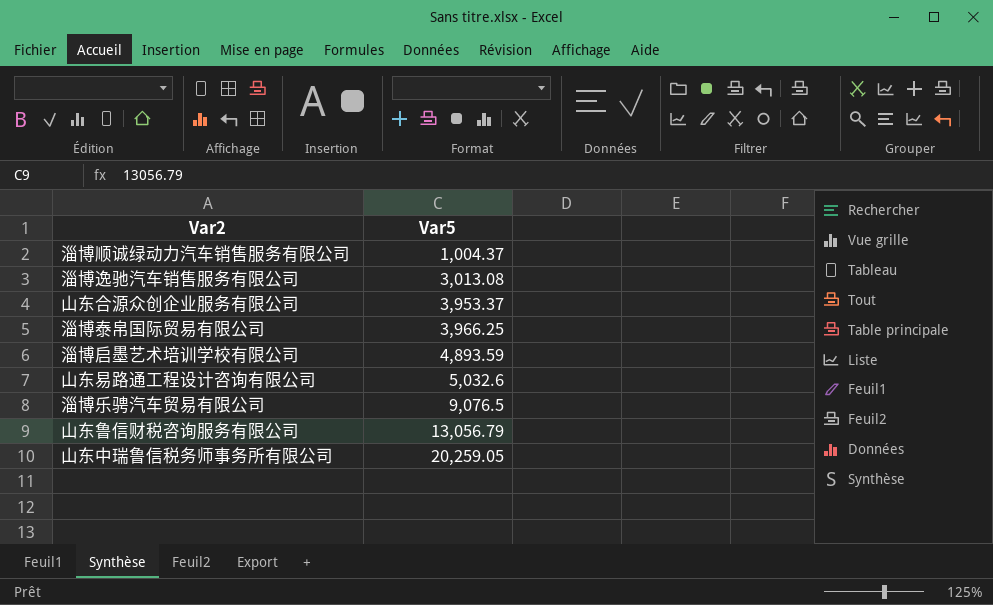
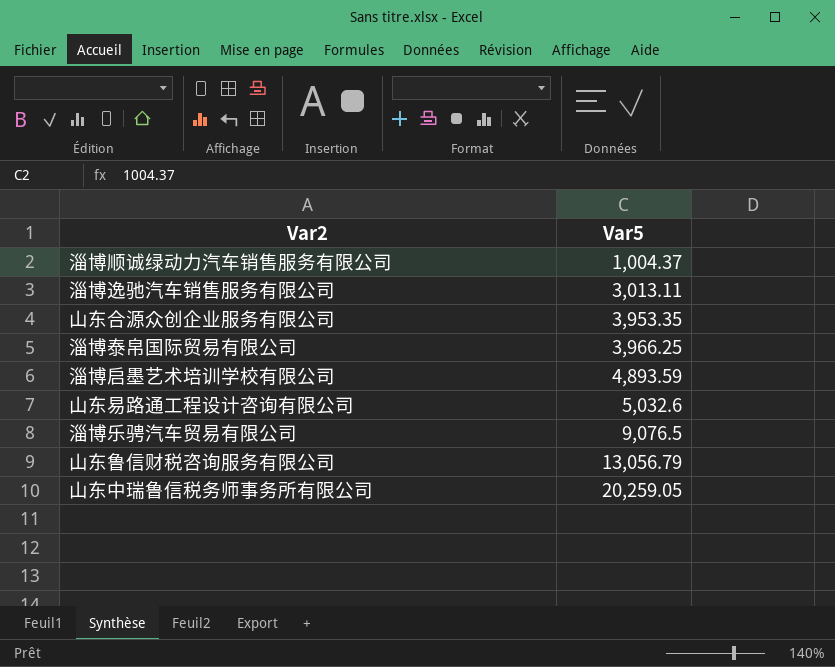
淄博逸驰汽车销售服务有限公司 | Var5: 3,013.08 -> 3,013.11
山东合源众创企业服务有限公司 | Var5: 3,953.37 -> 3,953.35

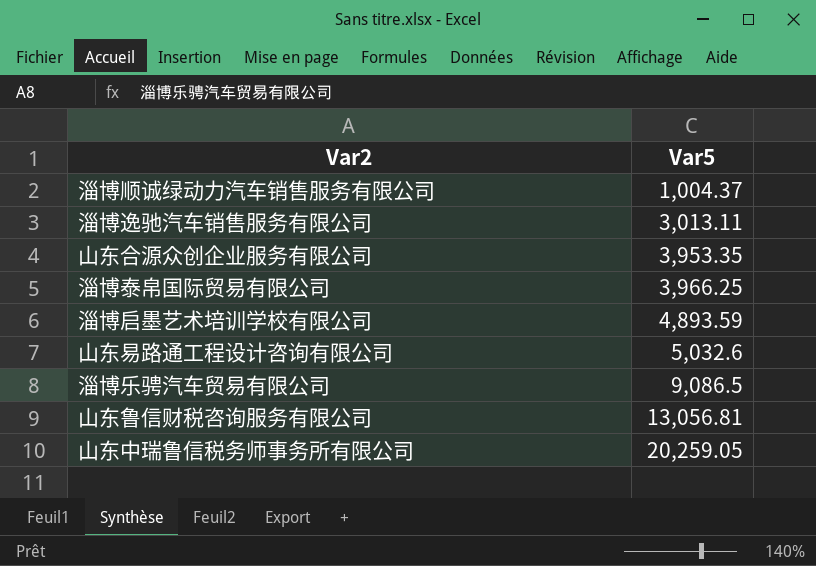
淄博乐骋汽车贸易有限公司 | Var5: 9,076.5 -> 9,086.5
山东鲁信财税咨询服务有限公司 | Var5: 13,056.79 -> 13,056.81

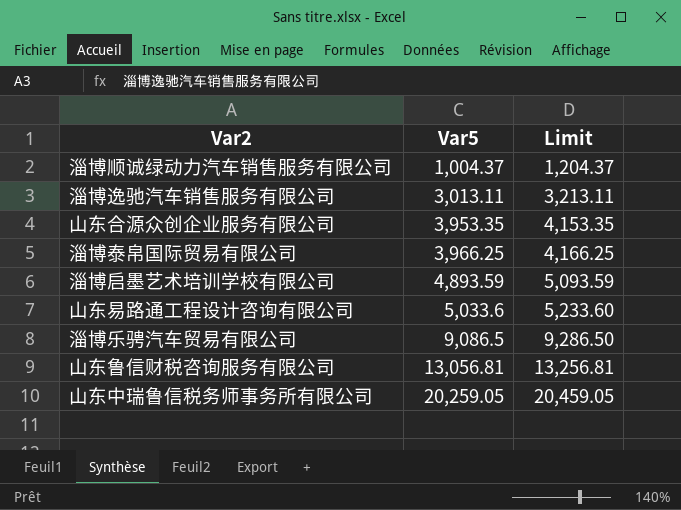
column Limit | formula: none -> [Var5] + 200
山东易路通工程设计咨询有限公司 | Var5: 5,032.6 -> 5,033.6

